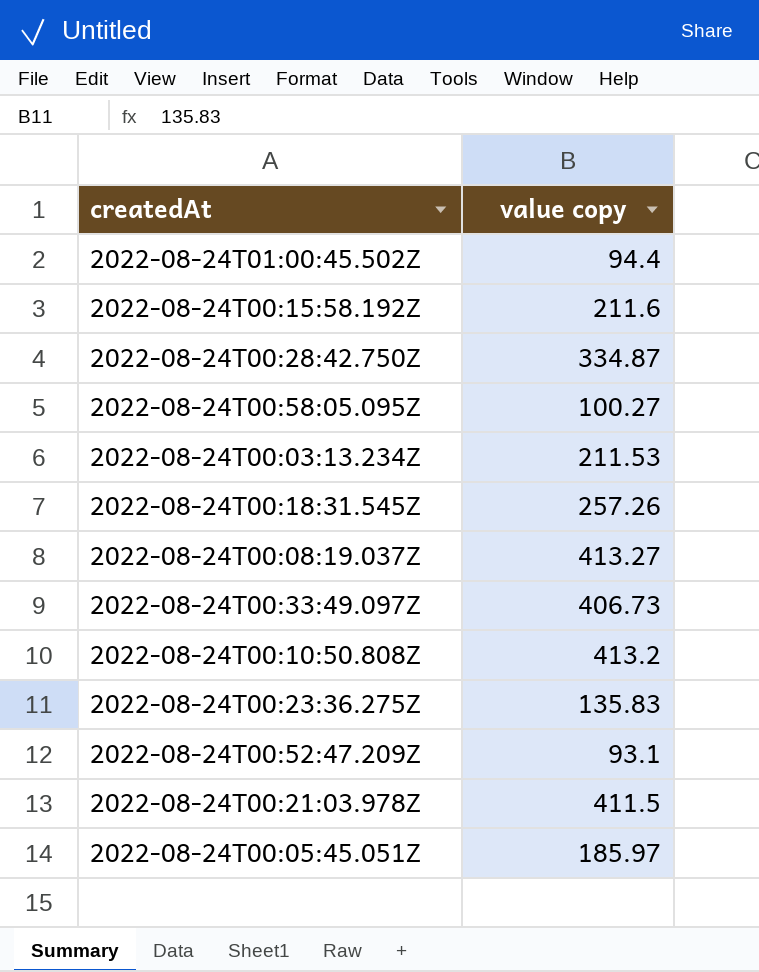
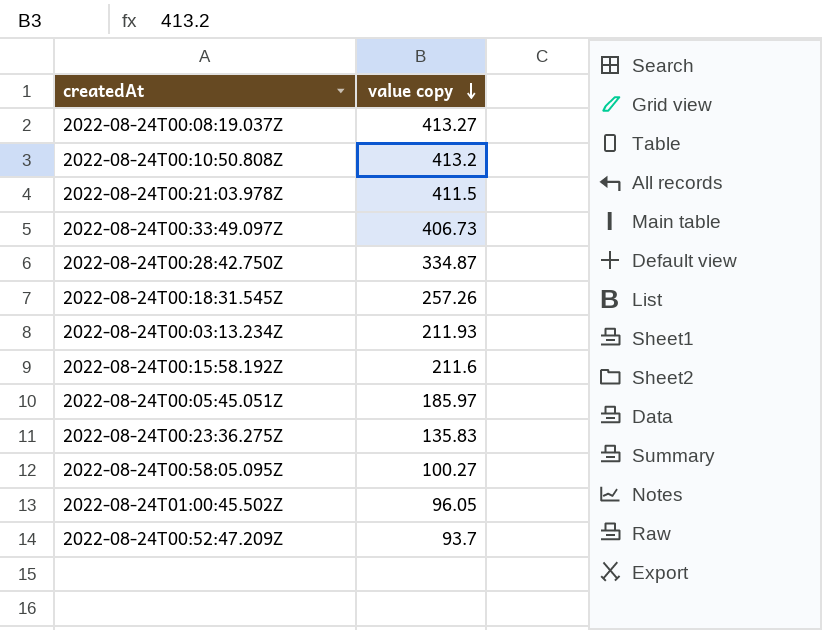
row order: none -> value copy descending
2022-08-24T00:03:13.234Z | value copy: 211.53 -> 211.93
2022-08-24T01:00:45.502Z | value copy: 94.4 -> 96.05
2022-08-24T00:52:47.209Z | value copy: 93.1 -> 93.7

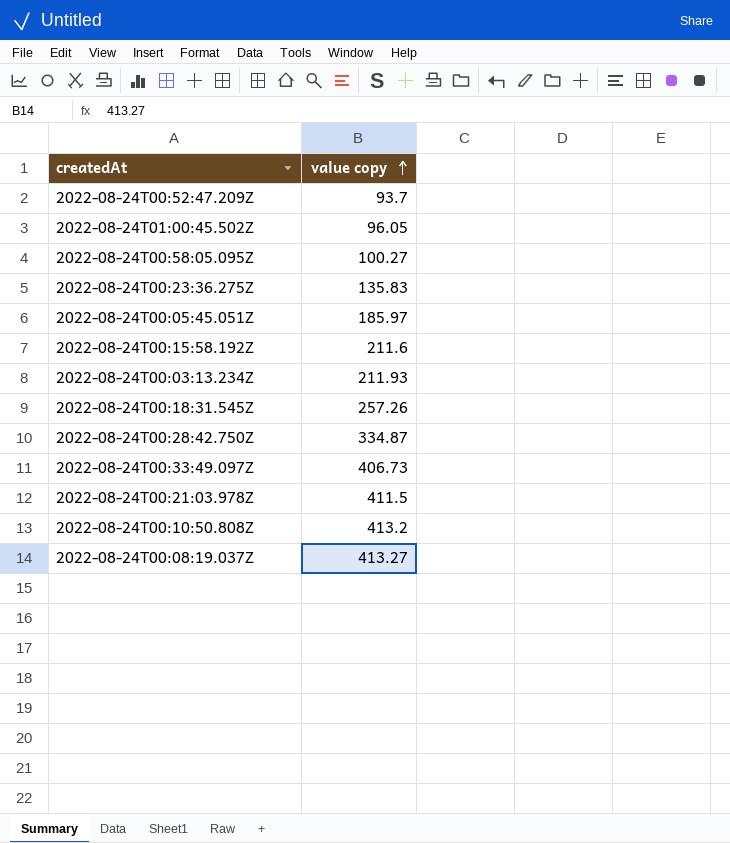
row order: value copy descending -> value copy ascending

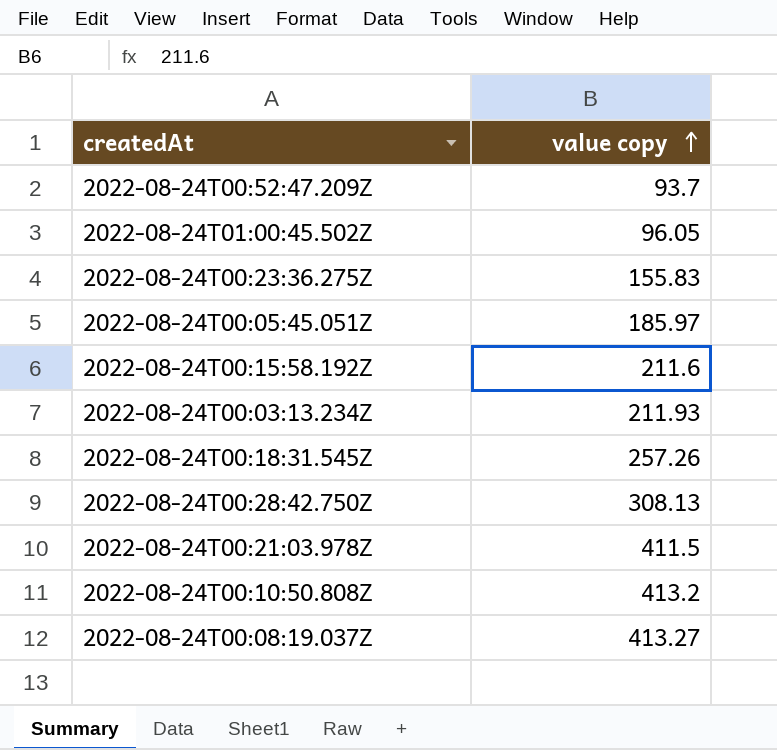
row 2022-08-24T00:58:05.095Z: 100.27 -> none
row 2022-08-24T00:33:49.097Z: 406.73 -> none
2022-08-24T00:23:36.275Z | value copy: 135.83 -> 155.83
2022-08-24T00:28:42.750Z | value copy: 334.87 -> 308.13

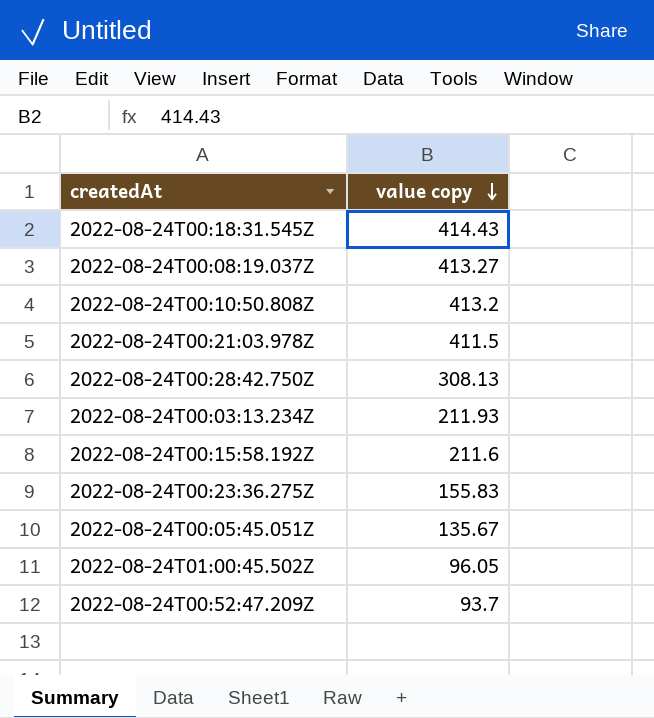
row order: value copy ascending -> value copy descending
2022-08-24T00:18:31.545Z | value copy: 257.26 -> 414.43
2022-08-24T00:05:45.051Z | value copy: 185.97 -> 135.67

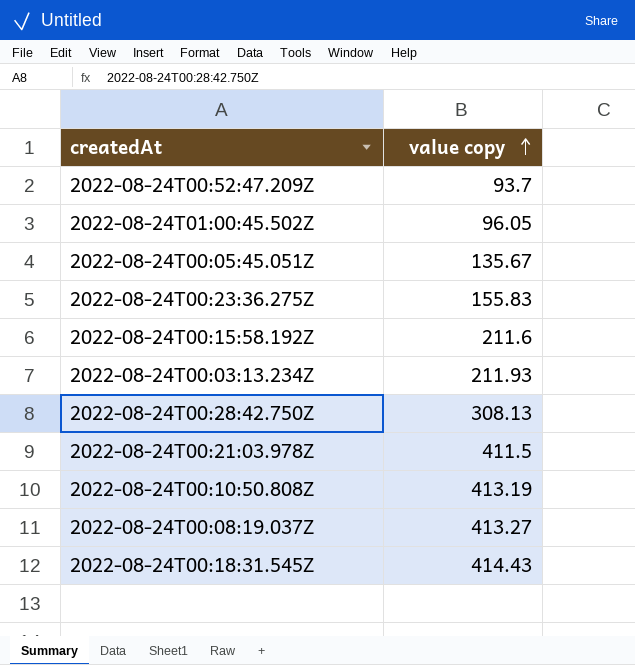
row order: value copy descending -> value copy ascending
2022-08-24T00:10:50.808Z | value copy: 413.2 -> 413.19

